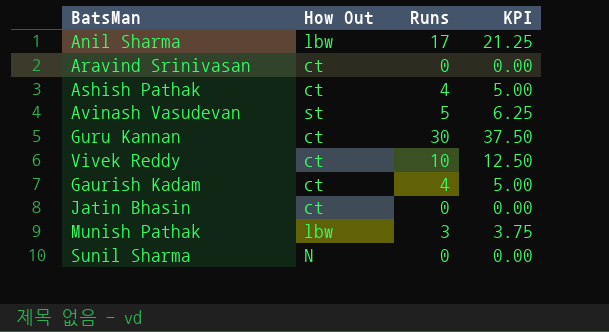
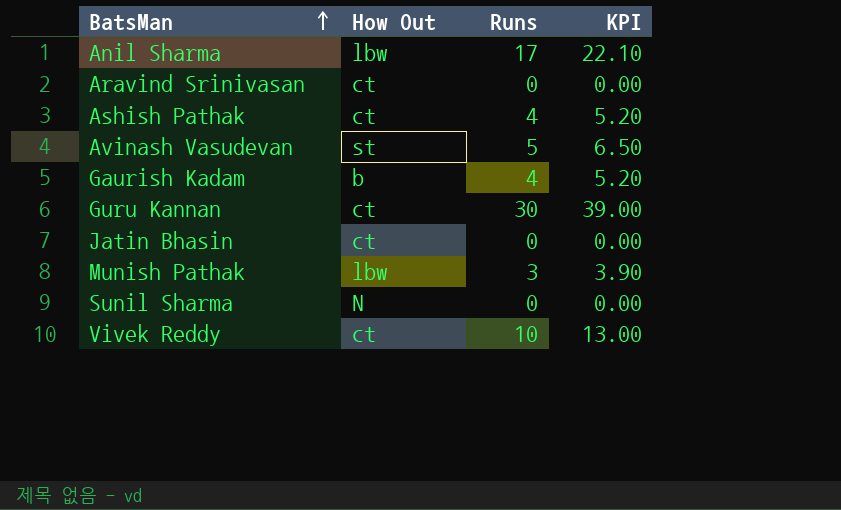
row order: none -> BatsMan ascending
column KPI | formula: [Runs] * 1.25 -> [Runs] * 1.3
Gaurish Kadam | How Out: ct -> b

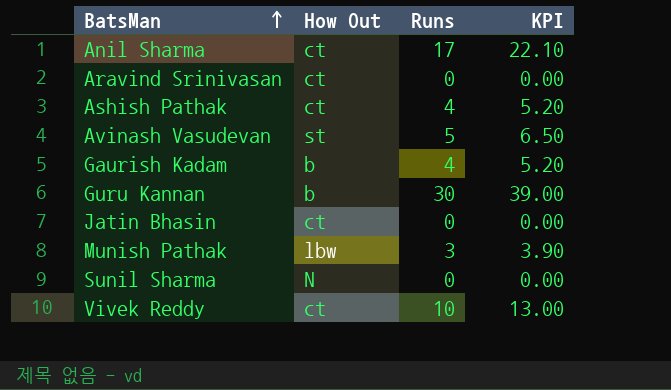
Anil Sharma | How Out: lbw -> ct
Guru Kannan | How Out: ct -> b

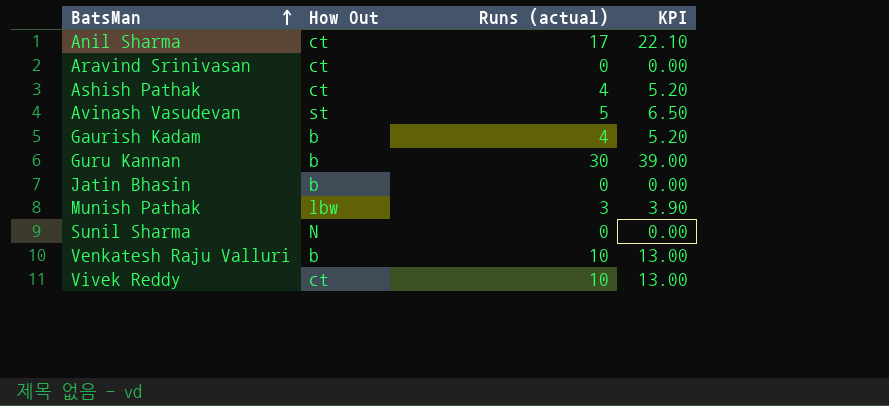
column name: Runs -> Runs (actual)
Jatin Bhasin | How Out: ct -> b
row Venkatesh Raju Valluri: none -> b | 10 | 13.00

